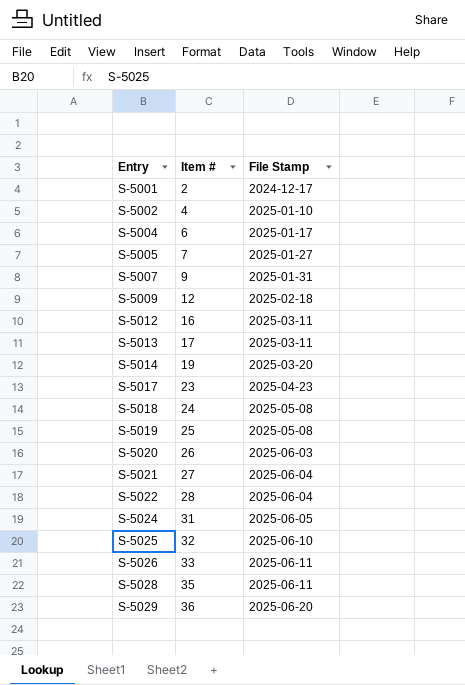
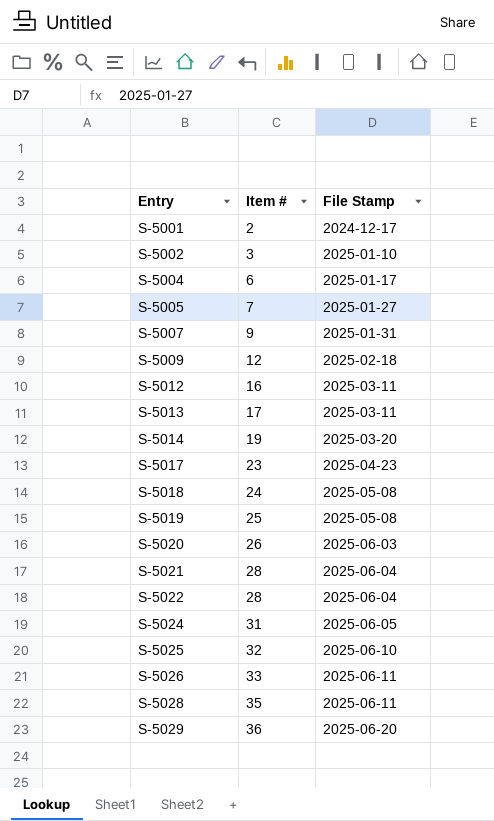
S-5002 | Item #: 4 -> 3
S-5021 | Item #: 27 -> 28

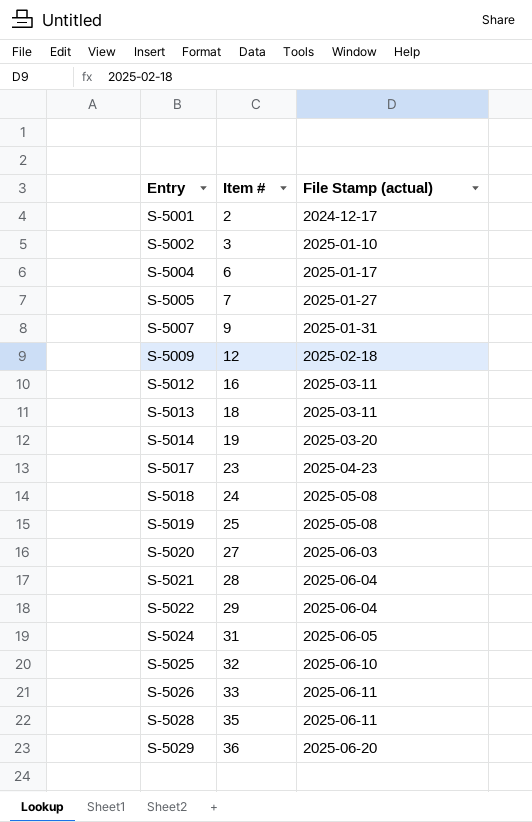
column name: File Stamp -> File Stamp (actual)
S-5013 | Item #: 17 -> 18
S-5020 | Item #: 26 -> 27
S-5022 | Item #: 28 -> 29

